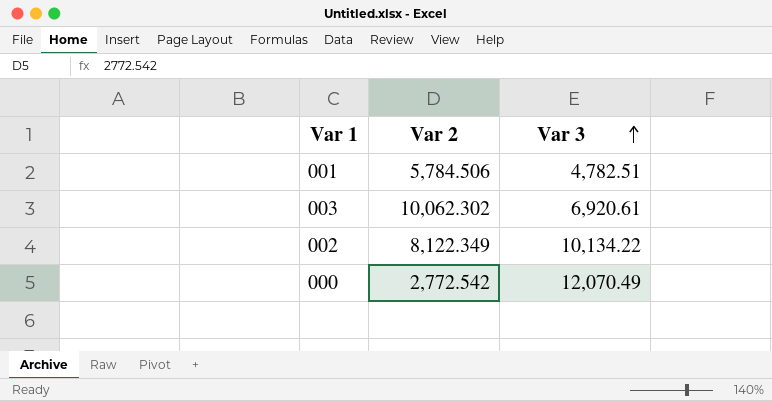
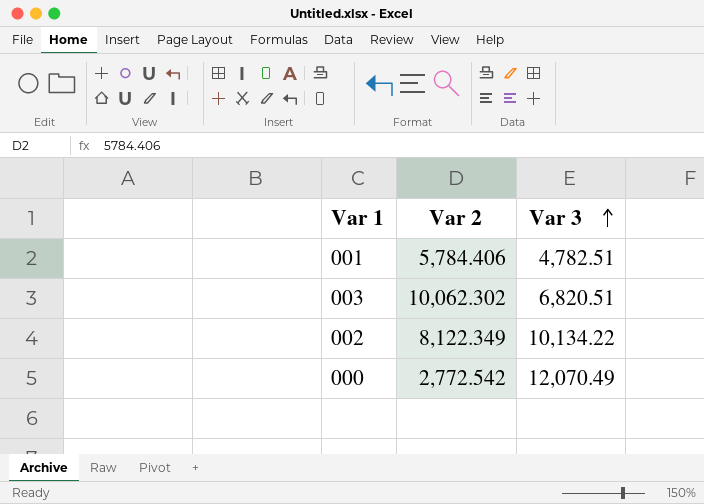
001 | Var 2: 5,784.506 -> 5,784.406
003 | Var 3: 6,920.61 -> 6,820.51

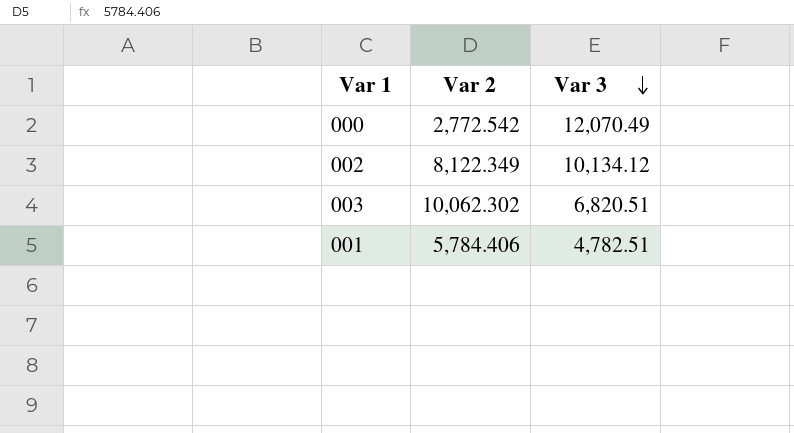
row order: Var 3 ascending -> Var 3 descending
002 | Var 3: 10,134.22 -> 10,134.12

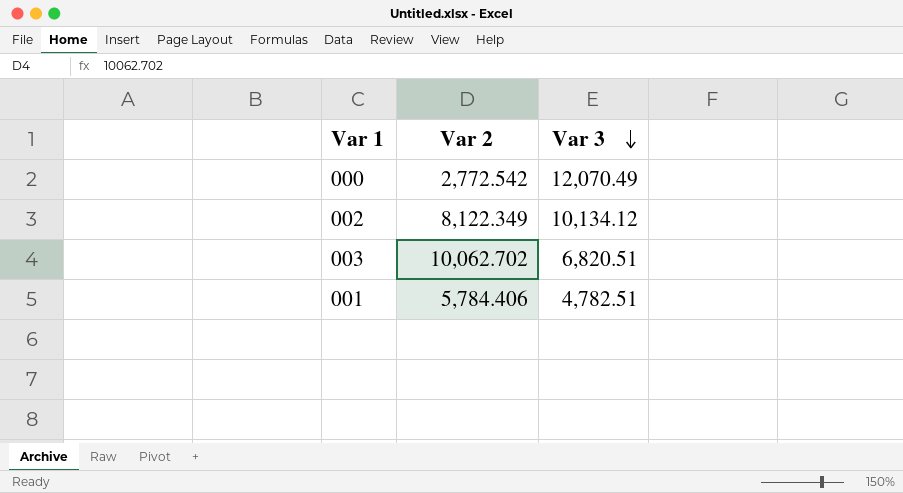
003 | Var 2: 10,062.302 -> 10,062.702

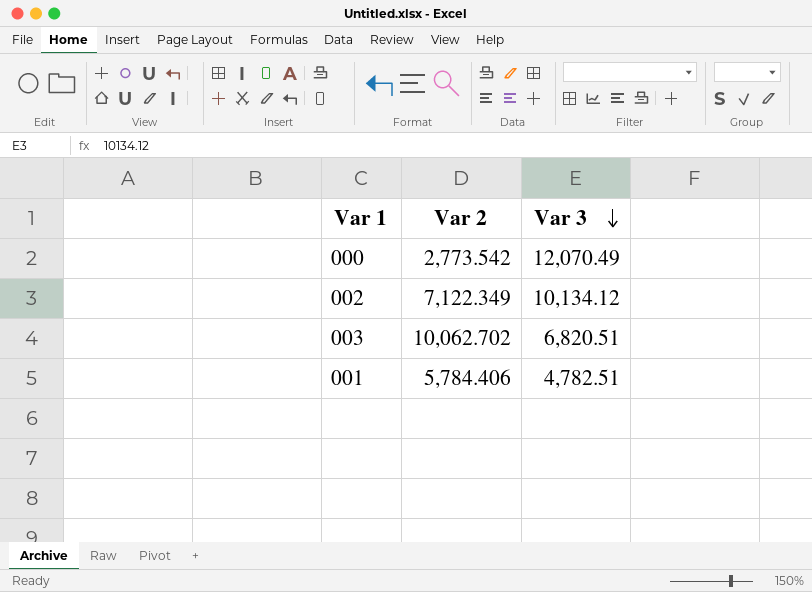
000 | Var 2: 2,772.542 -> 2,773.542
002 | Var 2: 8,122.349 -> 7,122.349

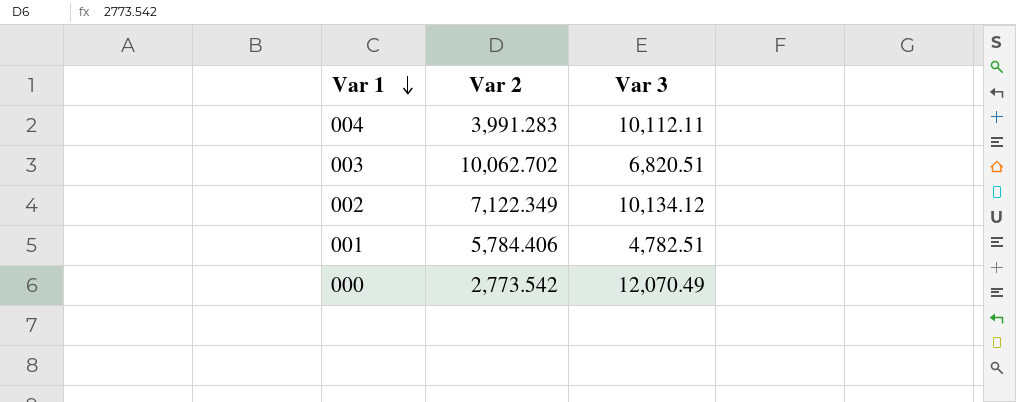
row order: Var 3 descending -> Var 1 descending
row 004: none -> 3,991.283 | 10,112.11

